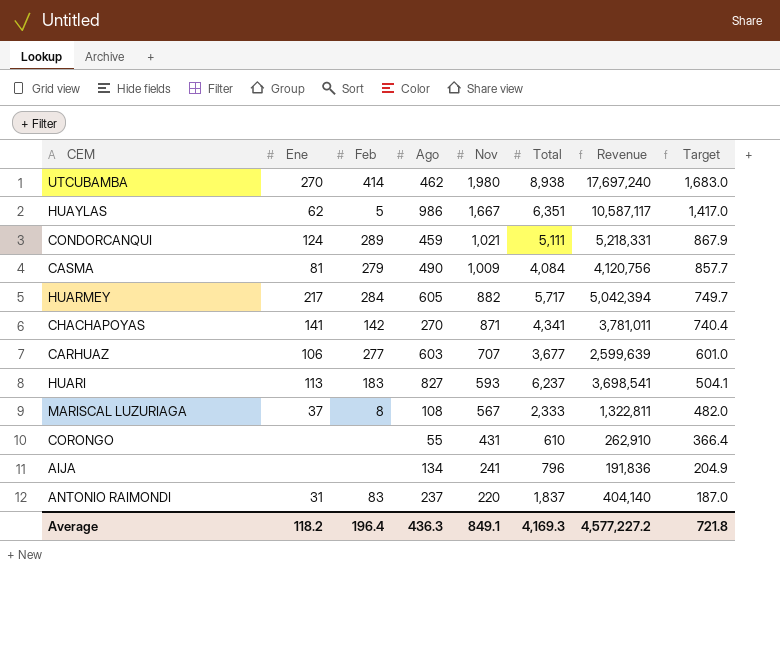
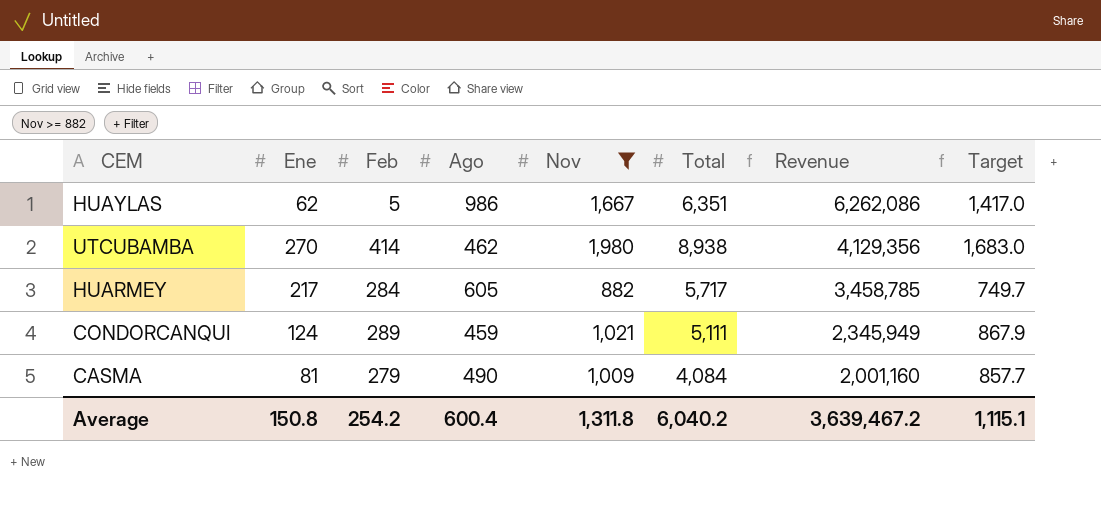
filter: none -> Nov >= 882
row order: Nov descending -> Revenue descending
column Revenue | formula: [Nov] * [Total] -> [Ago] * [Total]
Average | Ene: 118.2 -> 150.8
Average | Feb: 196.4 -> 254.2
Average | Ago: 436.3 -> 600.4
Average | Nov: 849.1 -> 1,311.8
Average | Total: 4,169.3 -> 6,040.2
Average | Revenue: 4,577,227.2 -> 3,639,467.2
Average | Target: 721.8 -> 1,115.1

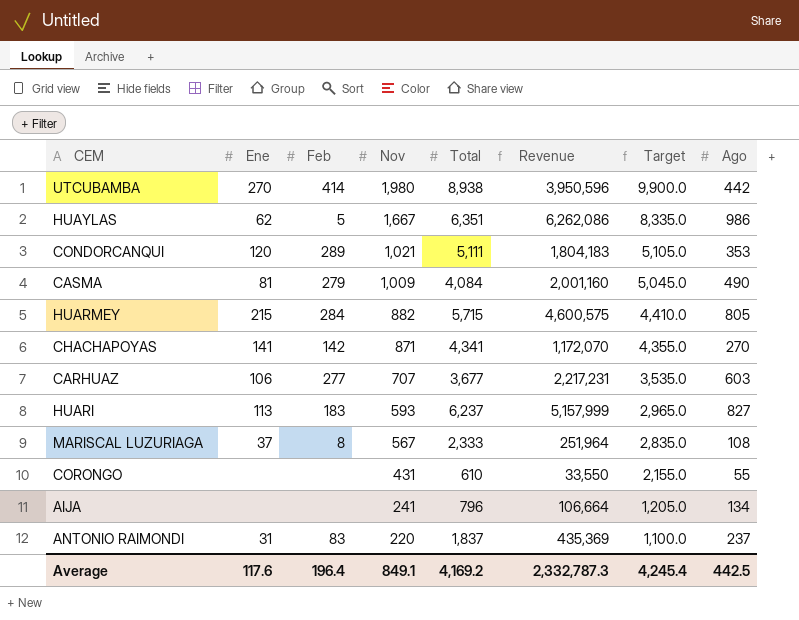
filter: Nov >= 882 -> none
row order: Revenue descending -> Nov descending
column Target | formula: [Nov] * 0.85 -> [Nov] * 5
column Ago | position: 4 -> 8
UTCUBAMBA | Revenue: 4,129,356 -> 3,950,596
UTCUBAMBA | Ago: 462 -> 442
CONDORCANQUI | Ene: 124 -> 120
CONDORCANQUI | Revenue: 2,345,949 -> 1,804,183
CONDORCANQUI | Ago: 459 -> 353
HUARMEY | Ene: 217 -> 215
HUARMEY | Total: 5,717 -> 5,715
HUARMEY | Revenue: 3,458,785 -> 4,600,575
HUARMEY | Ago: 605 -> 805
Average | Ene: 150.8 -> 117.6
Average | Feb: 254.2 -> 196.4
Average | Nov: 1,311.8 -> 849.1
Average | Total: 6,040.2 -> 4,169.2
Average | Revenue: 3,639,467.2 -> 2,332,787.3
Average | Target: 1,115.1 -> 4,245.4
Average | Ago: 600.4 -> 442.5

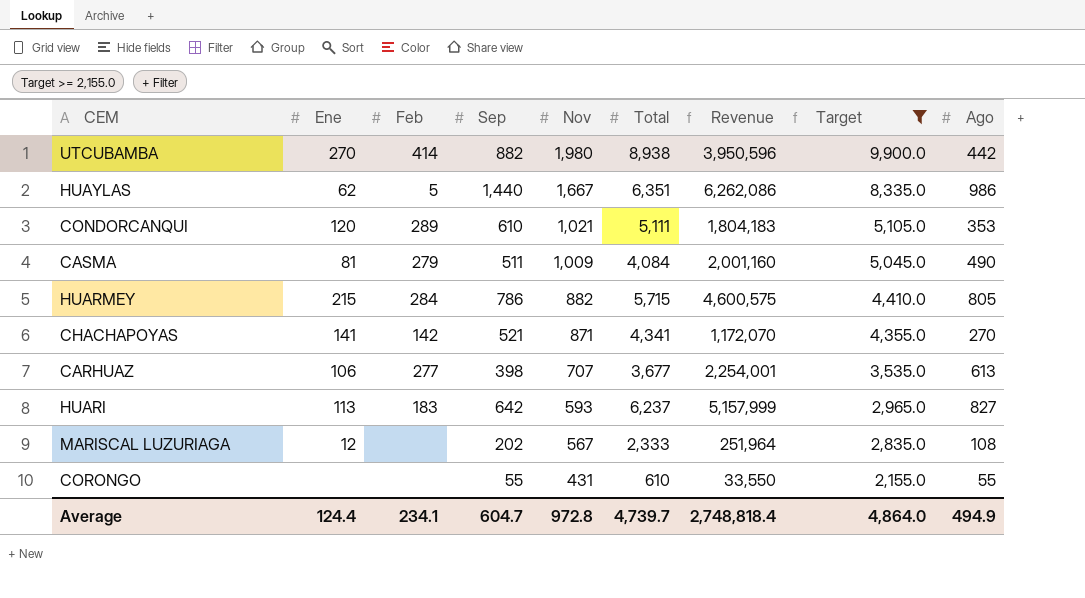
filter: none -> Target >= 2,155.0
column Sep | position: none -> 4
CARHUAZ | Revenue: 2,217,231 -> 2,254,001
CARHUAZ | Ago: 603 -> 613
MARISCAL LUZURIAGA | Ene: 37 -> 12
MARISCAL LUZURIAGA | Feb: 8 -> none
Average | Ene: 117.6 -> 124.4
Average | Feb: 196.4 -> 234.1
Average | Nov: 849.1 -> 972.8
Average | Total: 4,169.2 -> 4,739.7
Average | Revenue: 2,332,787.3 -> 2,748,818.4
Average | Target: 4,245.4 -> 4,864.0
Average | Ago: 442.5 -> 494.9

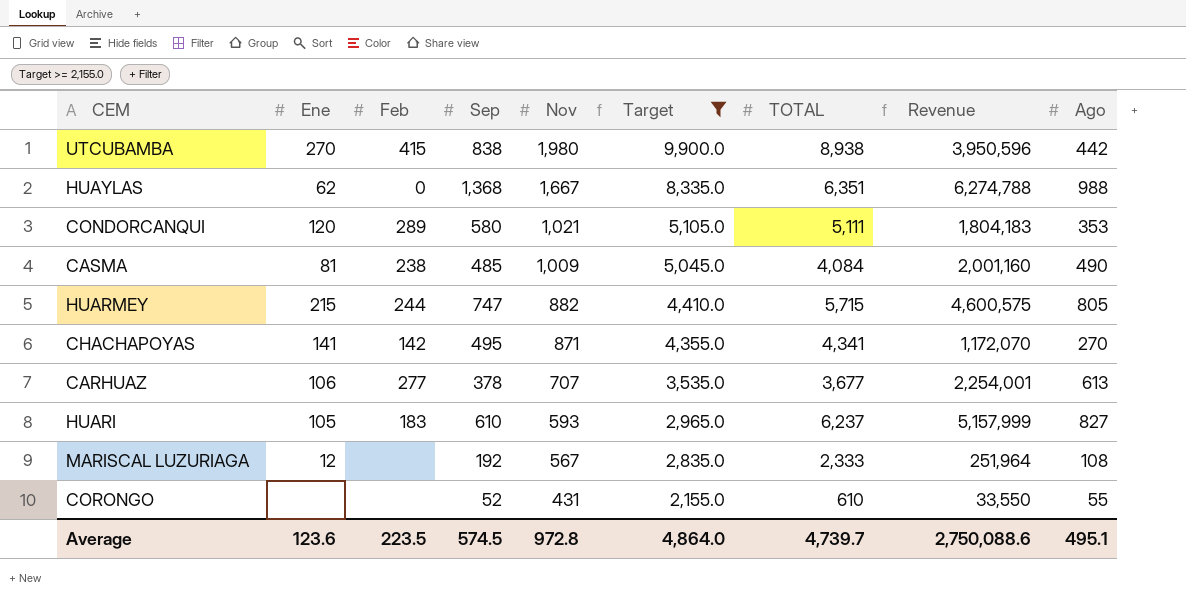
column Target | position: 8 -> 6
column name: Total -> TOTAL
UTCUBAMBA | Feb: 414 -> 415
UTCUBAMBA | Sep: 882 -> 838
HUAYLAS | Feb: 5 -> 0
HUAYLAS | Sep: 1,440 -> 1,368
HUAYLAS | Revenue: 6,262,086 -> 6,274,788
HUAYLAS | Ago: 986 -> 988
CONDORCANQUI | Sep: 610 -> 580
CASMA | Feb: 279 -> 238
CASMA | Sep: 511 -> 485
HUARMEY | Feb: 284 -> 244
HUARMEY | Sep: 786 -> 747
CHACHAPOYAS | Sep: 521 -> 495
CARHUAZ | Sep: 398 -> 378
HUARI | Ene: 113 -> 105
HUARI | Sep: 642 -> 610
MARISCAL LUZURIAGA | Sep: 202 -> 192
CORONGO | Sep: 55 -> 52
Average | Ene: 124.4 -> 123.6
Average | Feb: 234.1 -> 223.5
Average | Sep: 604.7 -> 574.5
Average | Revenue: 2,748,818.4 -> 2,750,088.6
Average | Ago: 494.9 -> 495.1

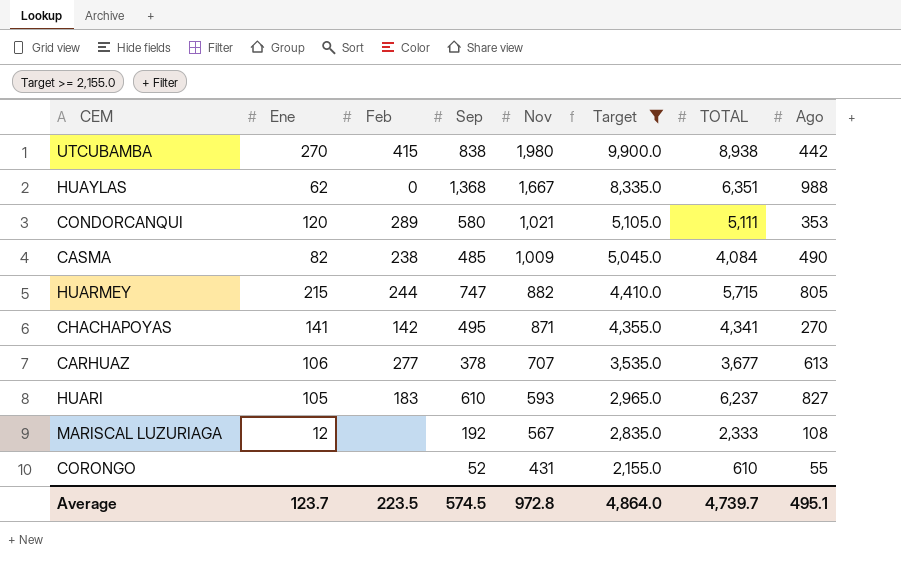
column Revenue | formula: [TOTAL] * [Ago] -> none
CASMA | Ene: 81 -> 82
Average | Ene: 123.6 -> 123.7

